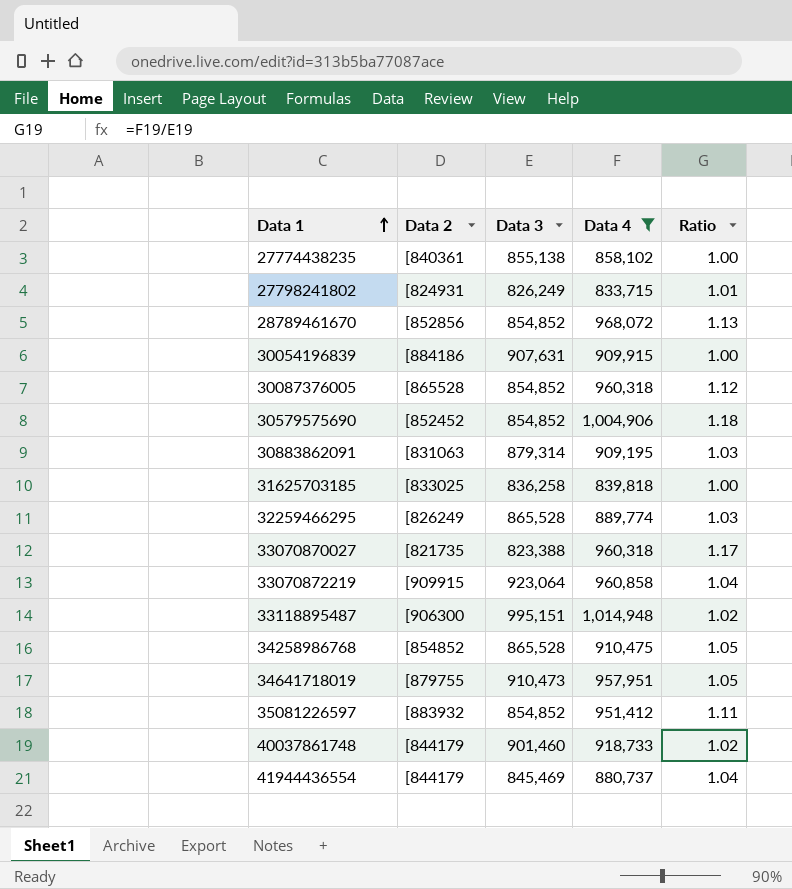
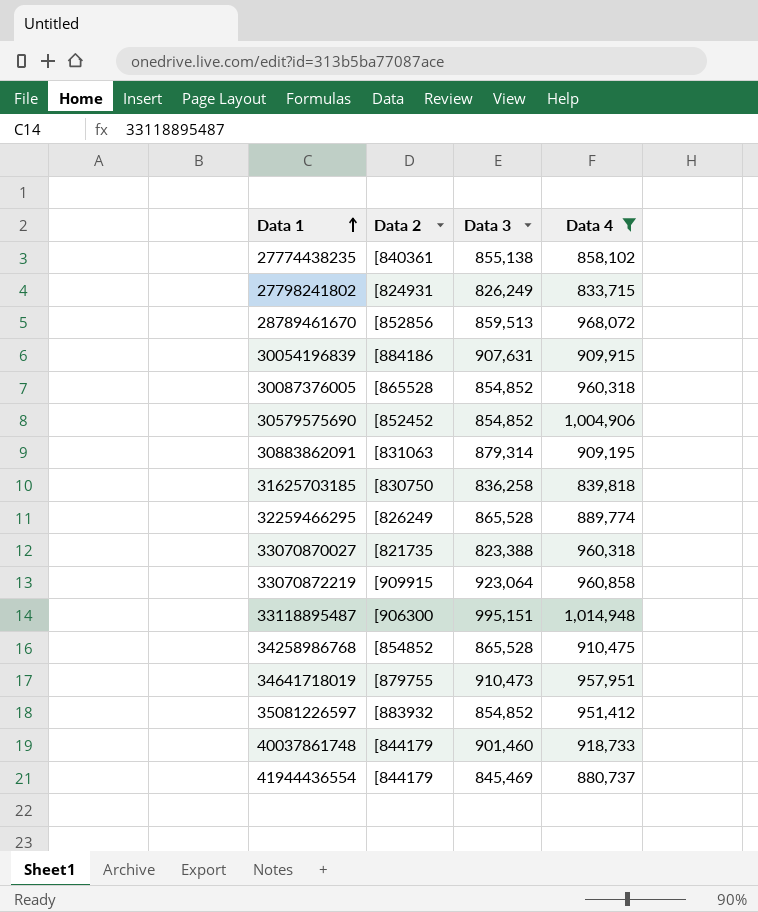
column Ratio | formula: [Data 4] / [Data 3] -> none
28789461670 | Data 3: 854,852 -> 859,513
31625703185 | Data 2: [833025 -> [830750

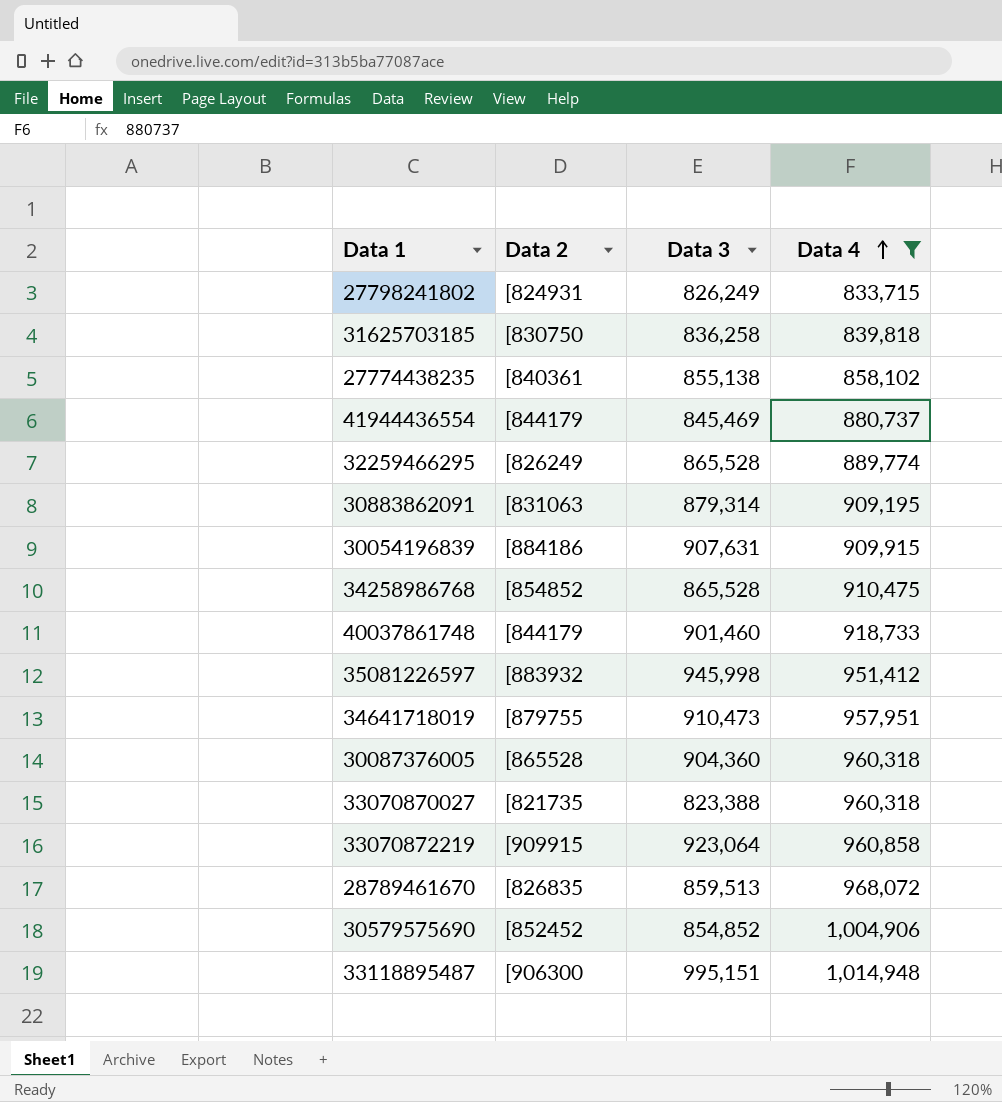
row order: Data 1 ascending -> Data 4 ascending
35081226597 | Data 3: 854,852 -> 945,998
30087376005 | Data 3: 854,852 -> 904,360
28789461670 | Data 2: [852856 -> [826835

